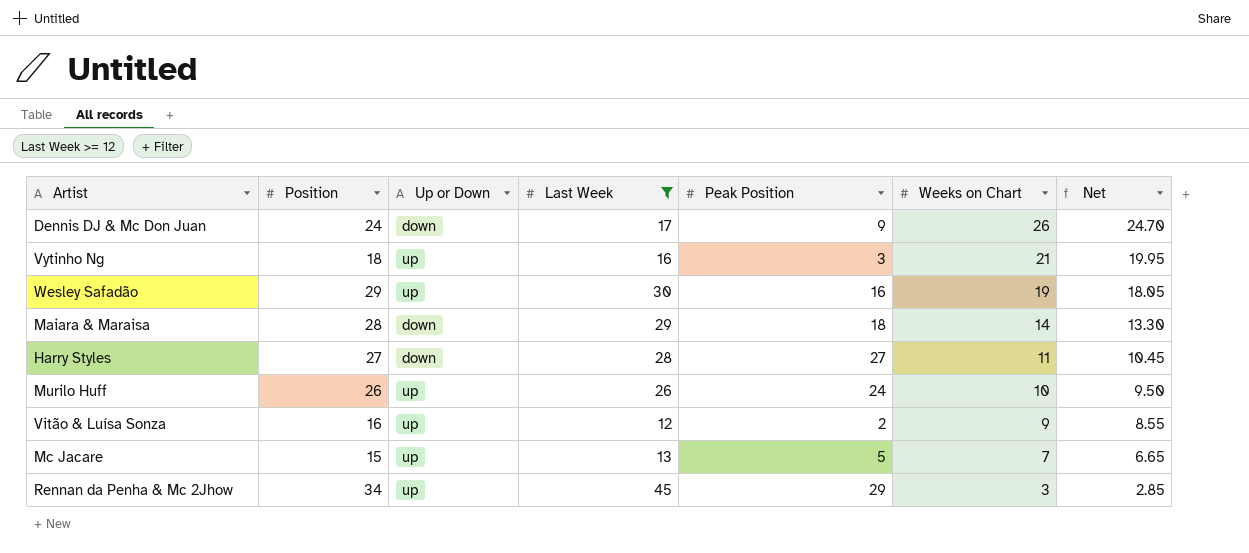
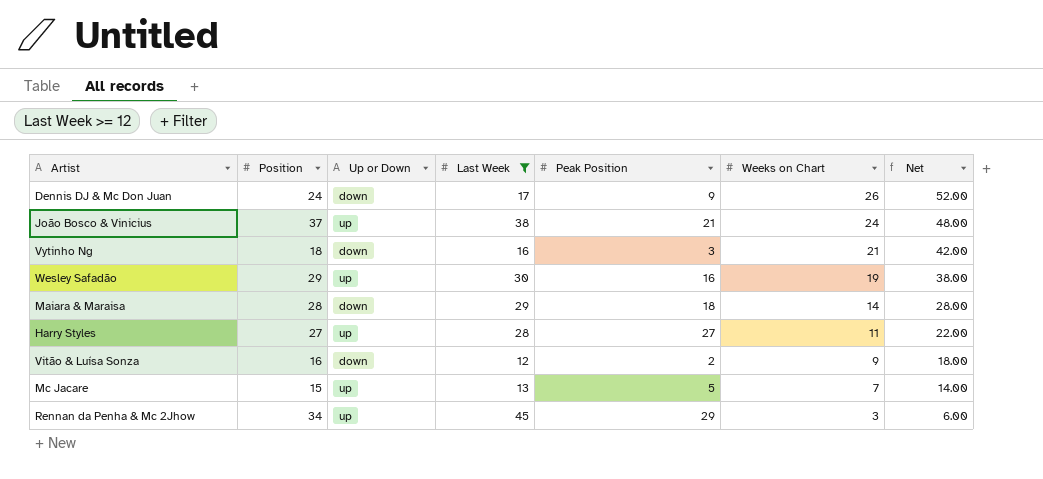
column Net | formula: [Weeks on Chart] * 0.95 -> [Weeks on Chart] * 2
row Murilo Huff: 26 | up | 26 | 24 | 10 | 9.50 -> none
row João Bosco & Vinicius: none -> 37 | up | 38 | 21 | 24 | 48.00
Vytinho Ng | Up or Down: up -> down
Harry Styles | Up or Down: down -> up
Vitão & Luísa Sonza | Up or Down: up -> down

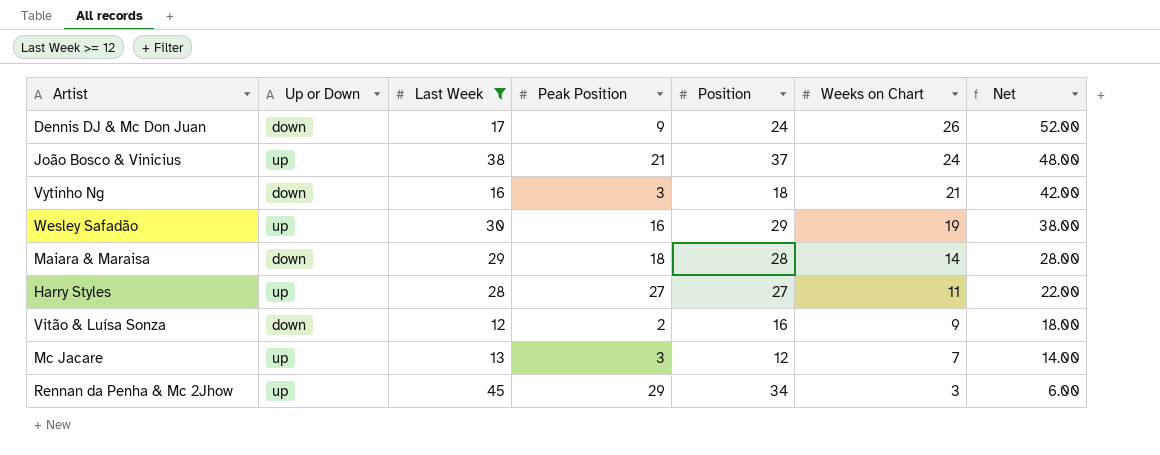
column Position | position: 2 -> 5
Mc Jacare | Peak Position: 5 -> 3
Mc Jacare | Position: 15 -> 12

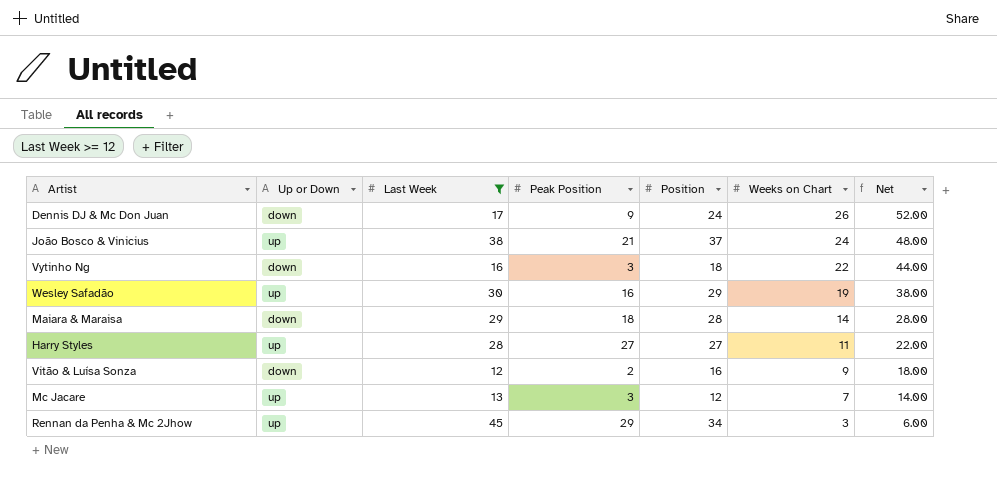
Vytinho Ng | Weeks on Chart: 21 -> 22
Vytinho Ng | Net: 42.00 -> 44.00

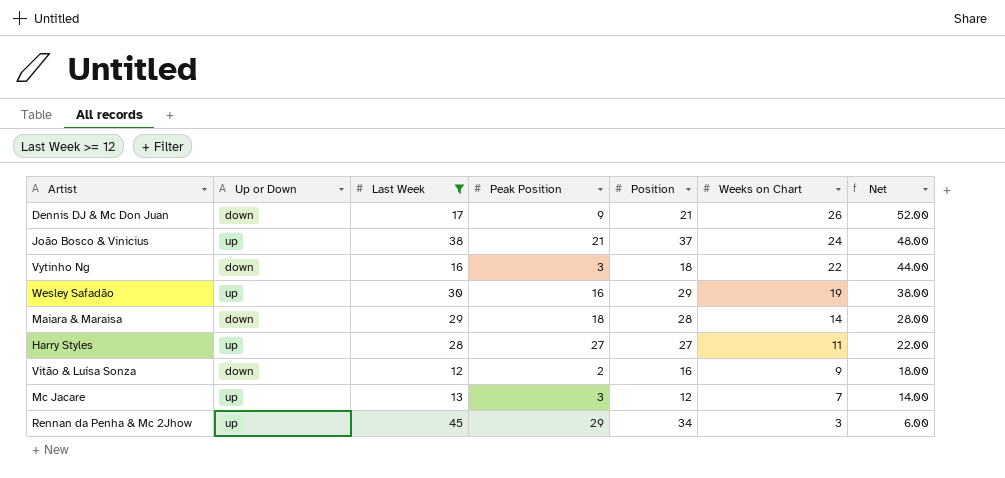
Dennis DJ & Mc Don Juan | Position: 24 -> 21

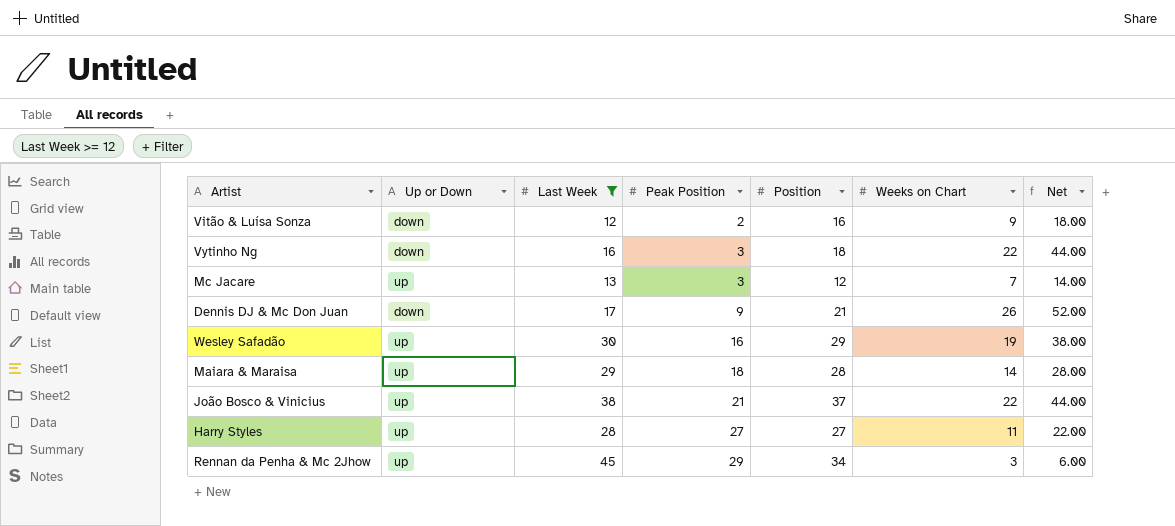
row order: Weeks on Chart descending -> Peak Position ascending
Maiara & Maraisa | Up or Down: down -> up
João Bosco & Vinicius | Weeks on Chart: 24 -> 22
João Bosco & Vinicius | Net: 48.00 -> 44.00

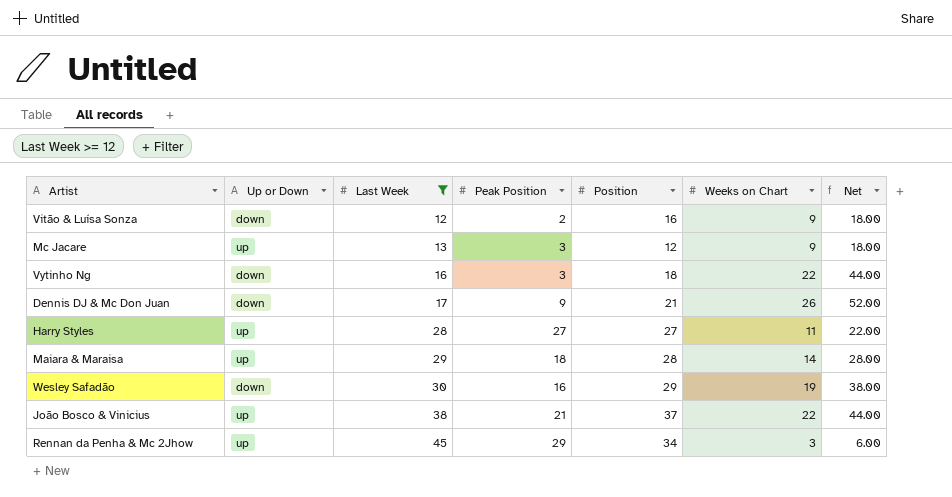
row order: Peak Position ascending -> Last Week ascending
Mc Jacare | Weeks on Chart: 7 -> 9
Mc Jacare | Net: 14.00 -> 18.00
Wesley Safadão | Up or Down: up -> down

